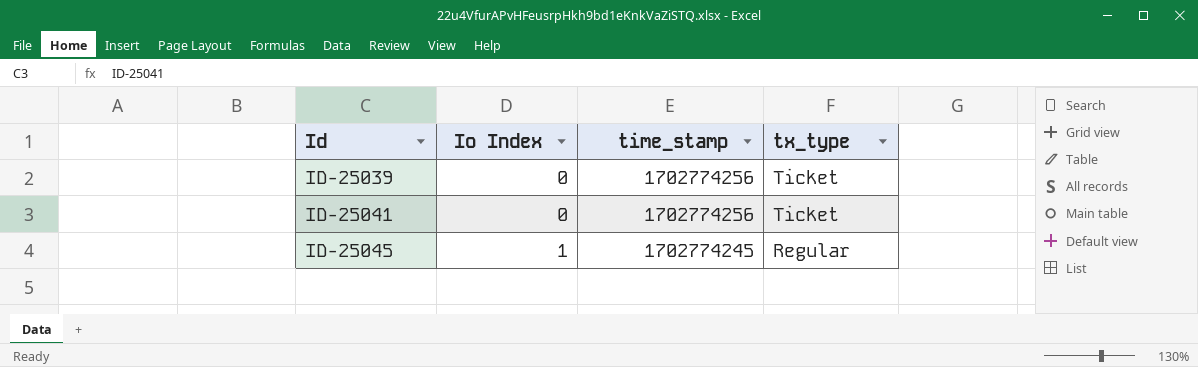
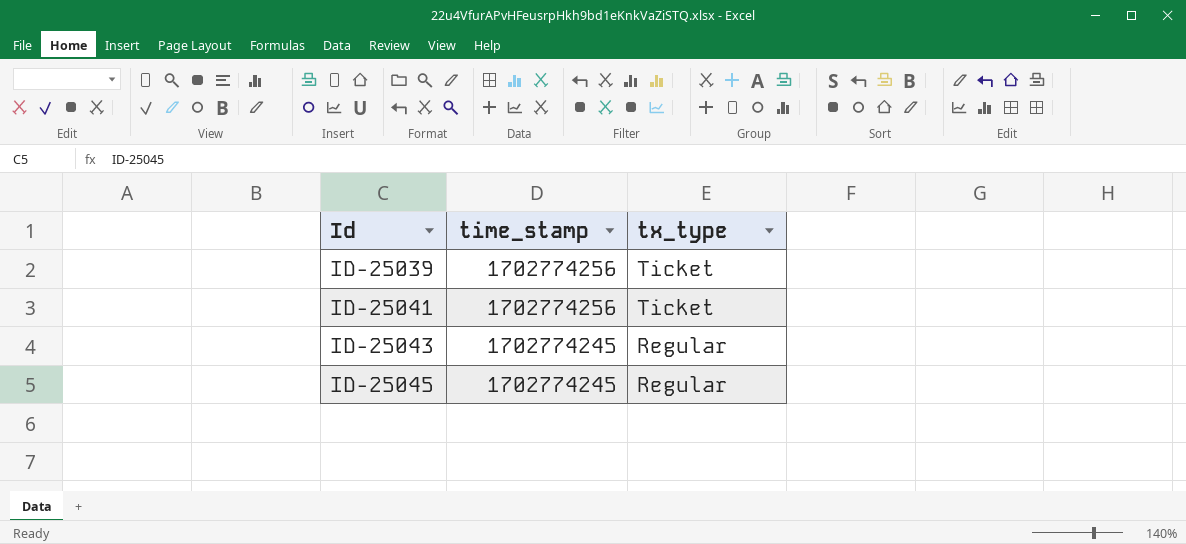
column Io Index | position: 2 -> none
row ID-25043: none -> 1702774245 | Regular

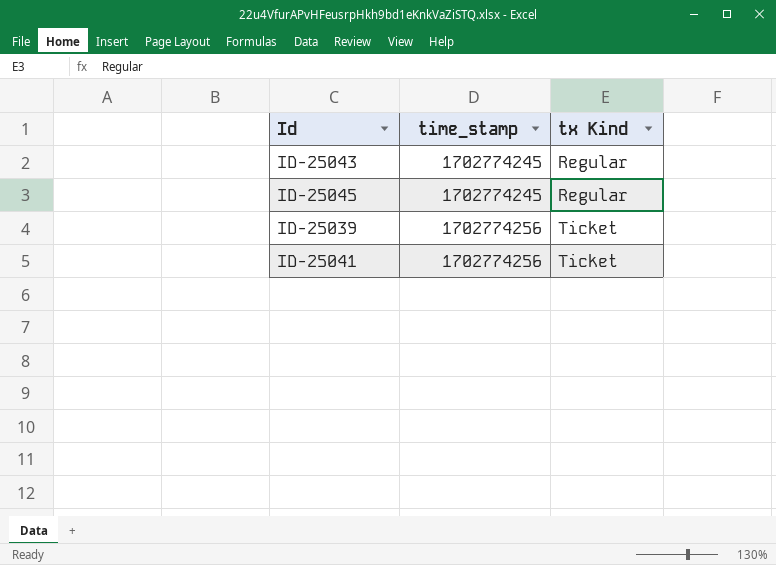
row order: Id ascending -> time_stamp ascending
column name: tx_type -> tx Kind

